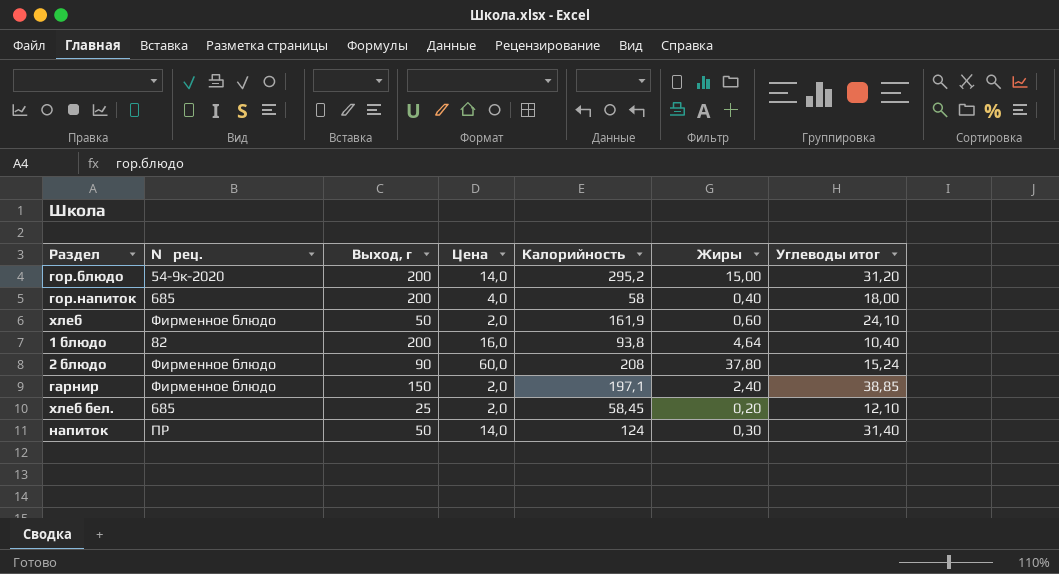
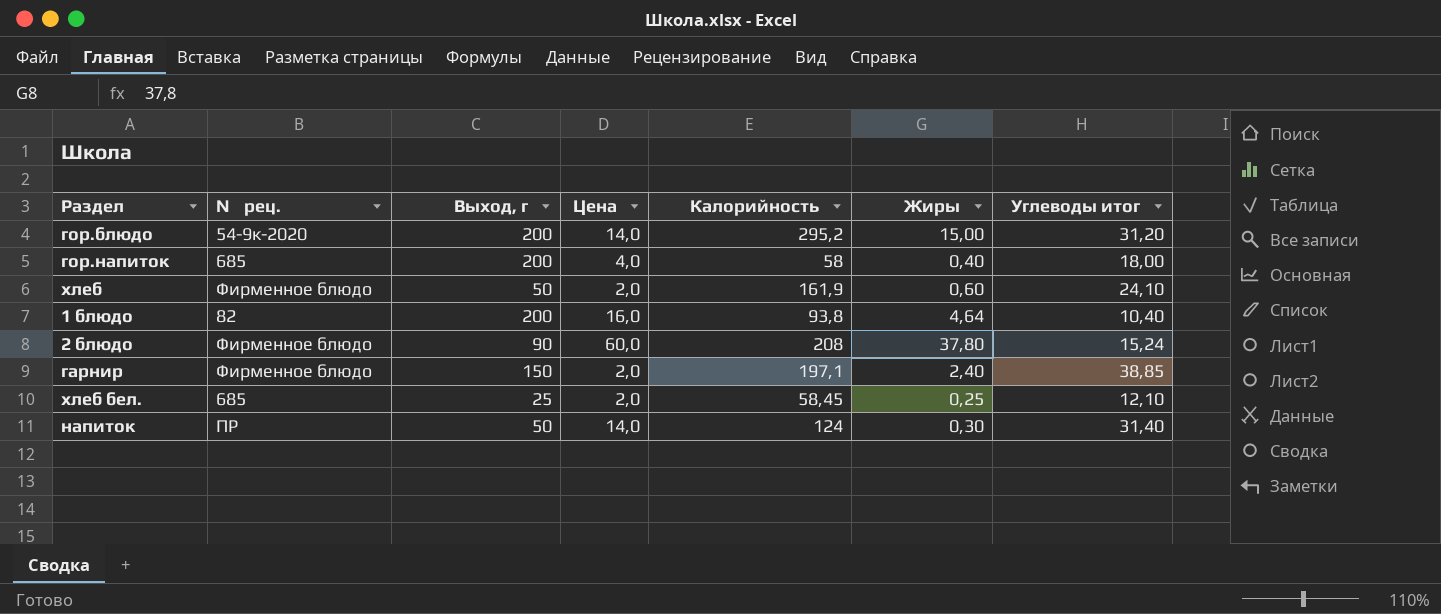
хлеб бел. | Жиры: 0,20 -> 0,25

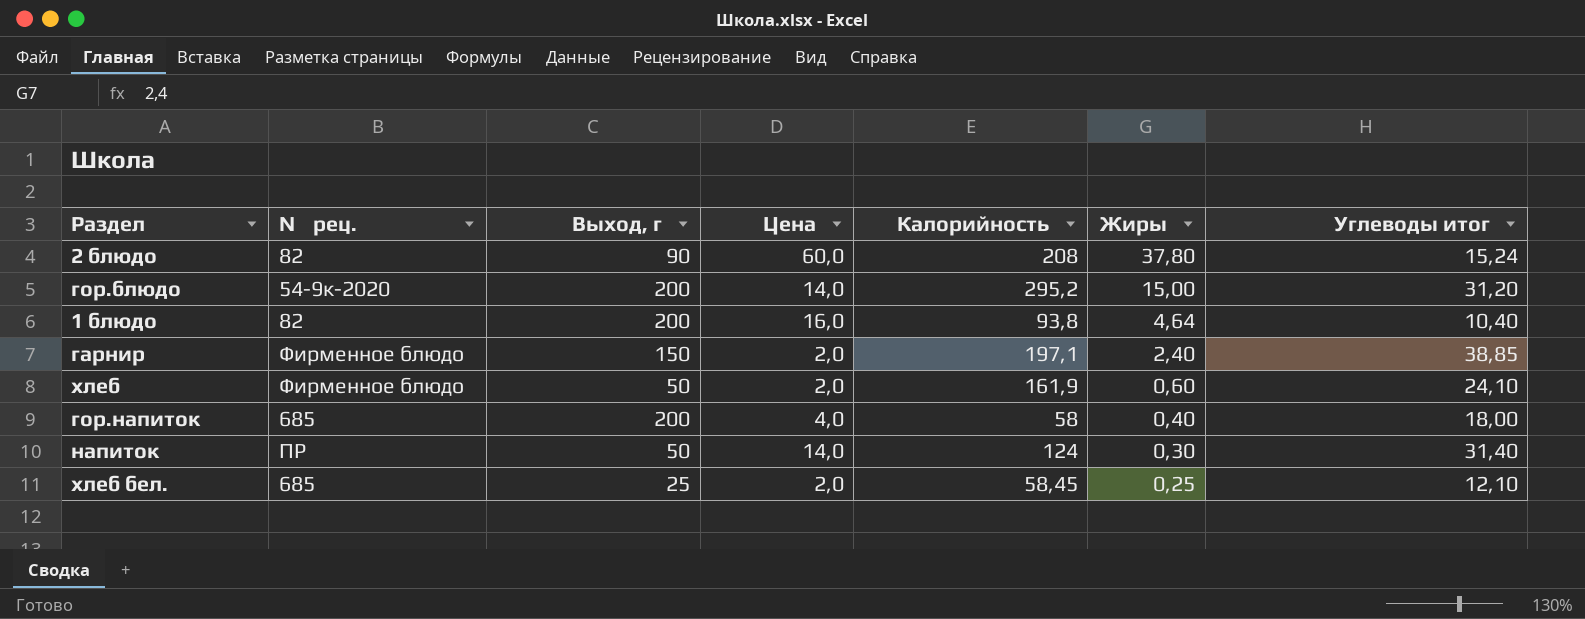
row order: none -> Жиры descending
2 блюдо | № рец.: Фирменное блюдо -> 82

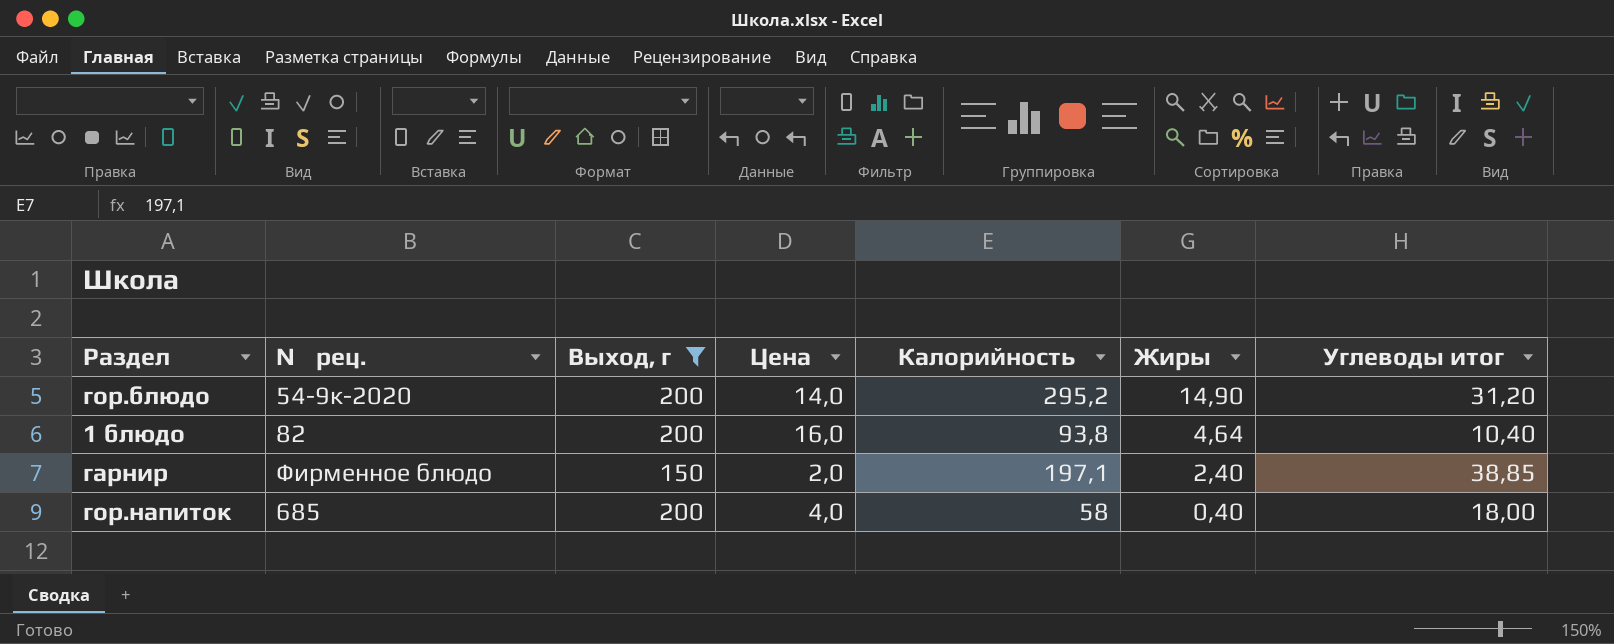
filter: none -> Выход, г >= 150
гор.блюдо | Жиры: 15,00 -> 14,90

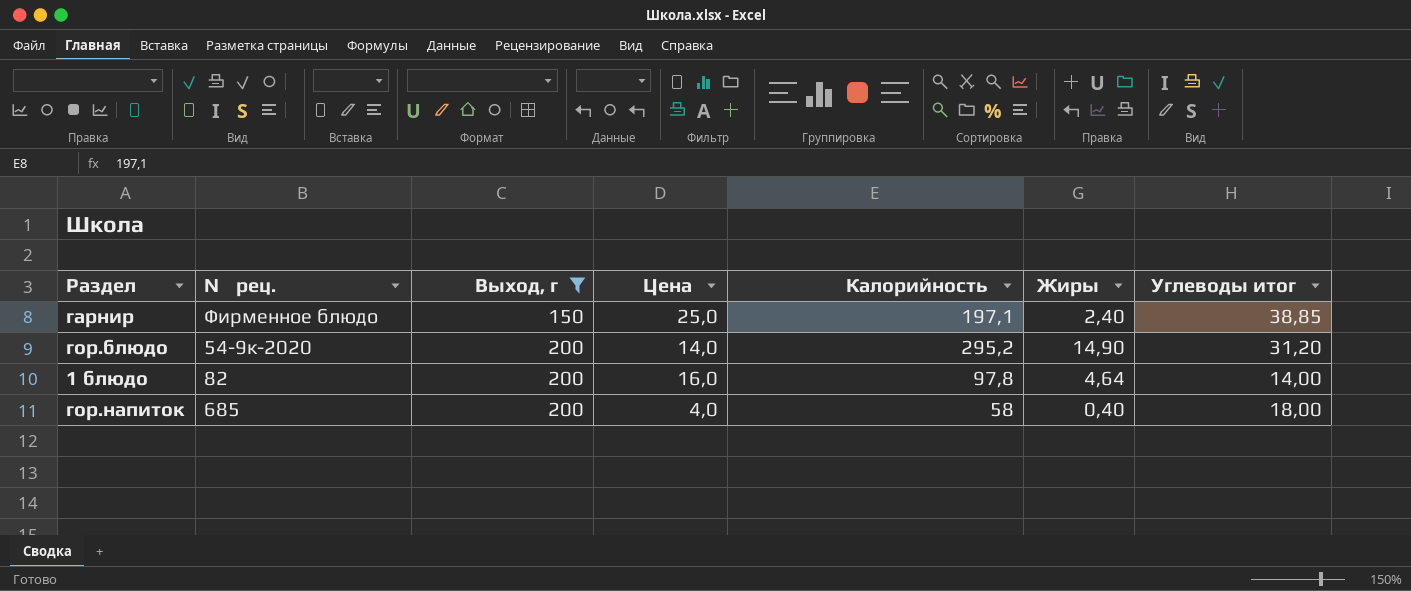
row order: Жиры descending -> Выход, г ascending
гарнир | Цена: 2,0 -> 25,0
1 блюдо | Калорийность: 93,8 -> 97,8
1 блюдо | Углеводы итог: 10,40 -> 14,00

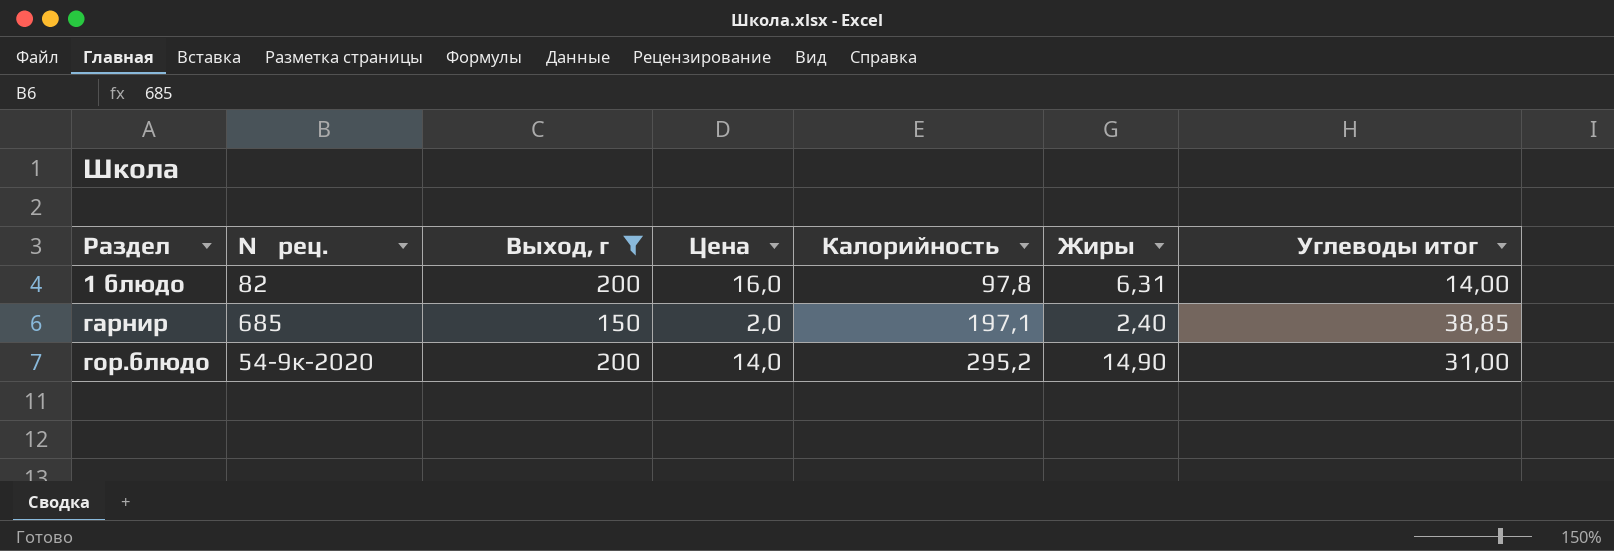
row order: Выход, г ascending -> Раздел ascending
row гор.напиток: 685 | 200 | 4,0 | 58 | 0,40 | 18,00 -> none
1 блюдо | Жиры: 4,64 -> 6,31
гарнир | № рец.: Фирменное блюдо -> 685
гарнир | Цена: 25,0 -> 2,0
гор.блюдо | Углеводы итог: 31,20 -> 31,00

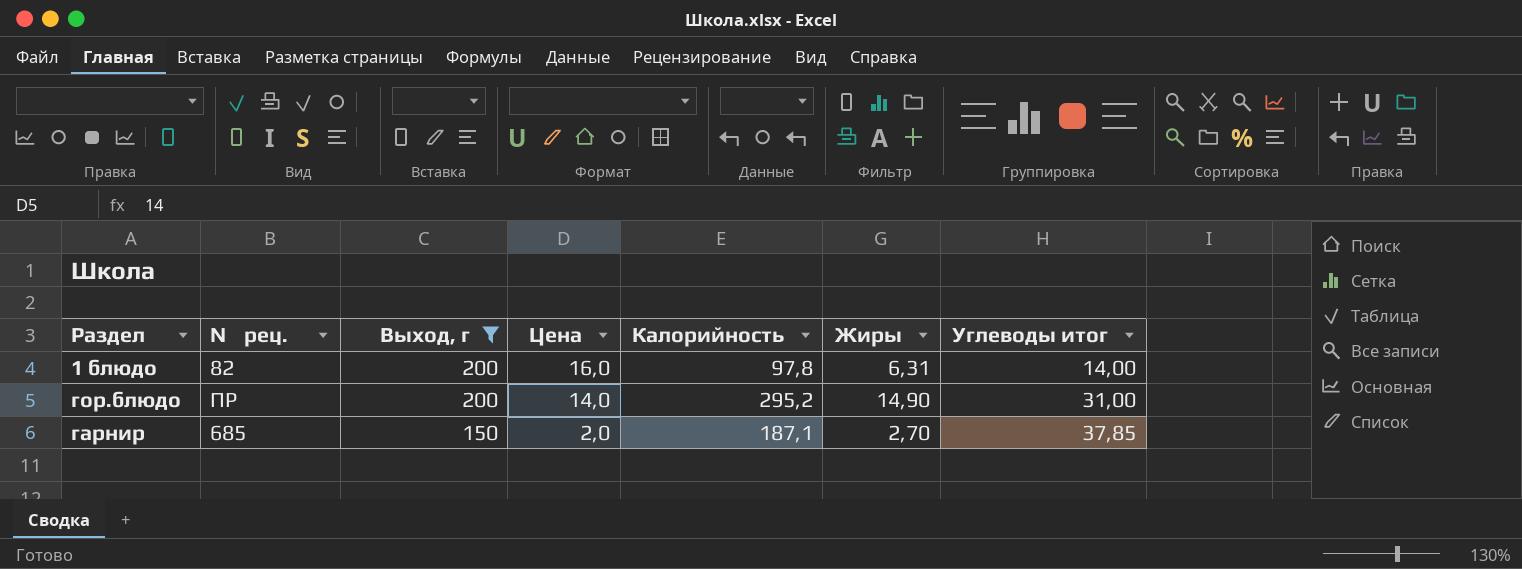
row order: Раздел ascending -> Выход, г descending
гор.блюдо | № рец.: 54-9к-2020 -> ПР
гарнир | Калорийность: 197,1 -> 187,1
гарнир | Жиры: 2,40 -> 2,70
гарнир | Углеводы итог: 38,85 -> 37,85

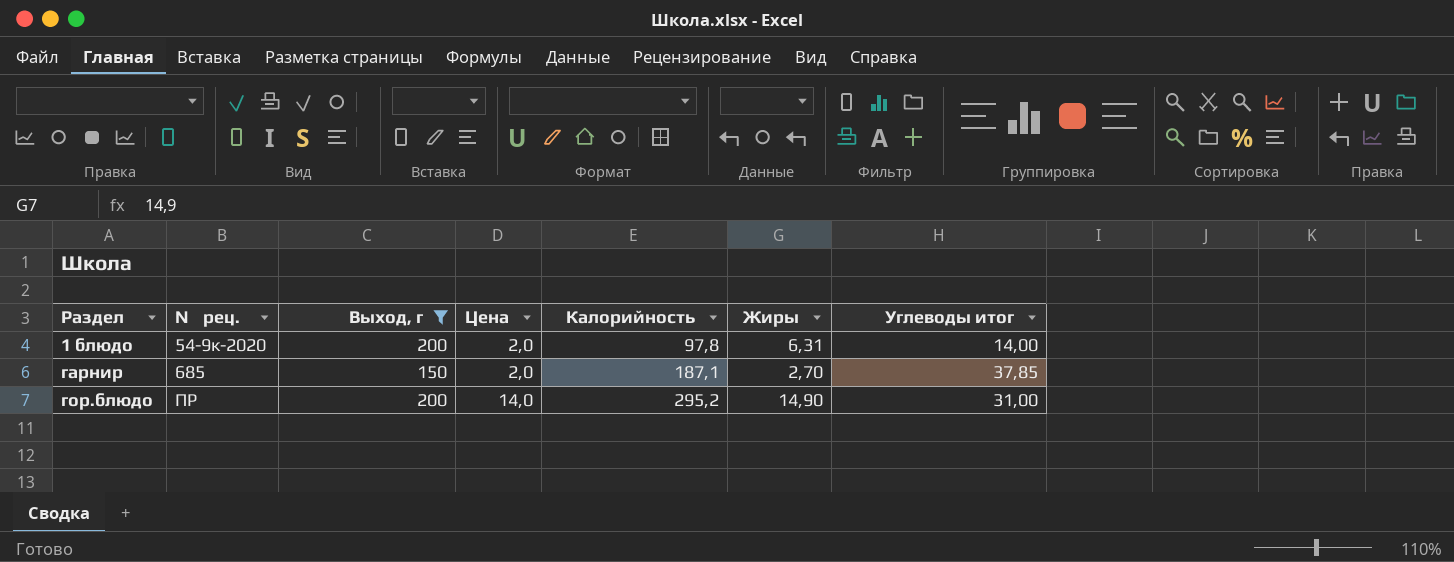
row order: Выход, г descending -> Раздел ascending
1 блюдо | № рец.: 82 -> 54-9к-2020
1 блюдо | Цена: 16,0 -> 2,0

